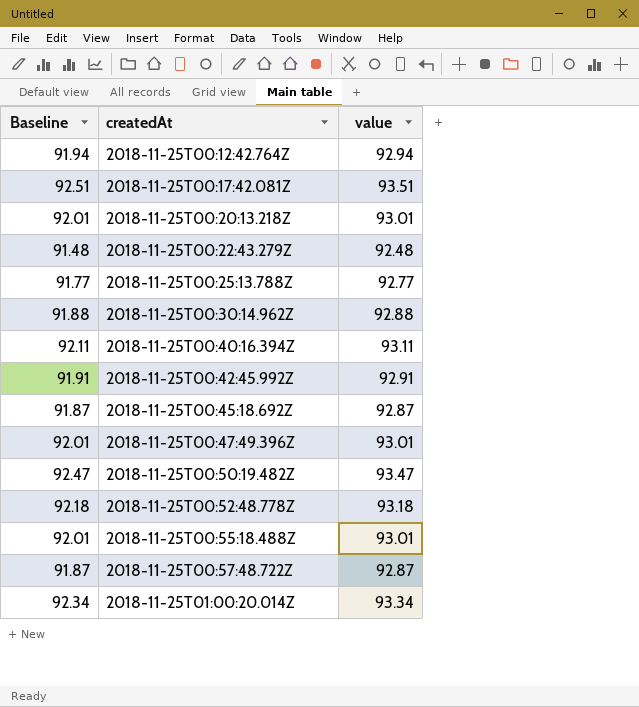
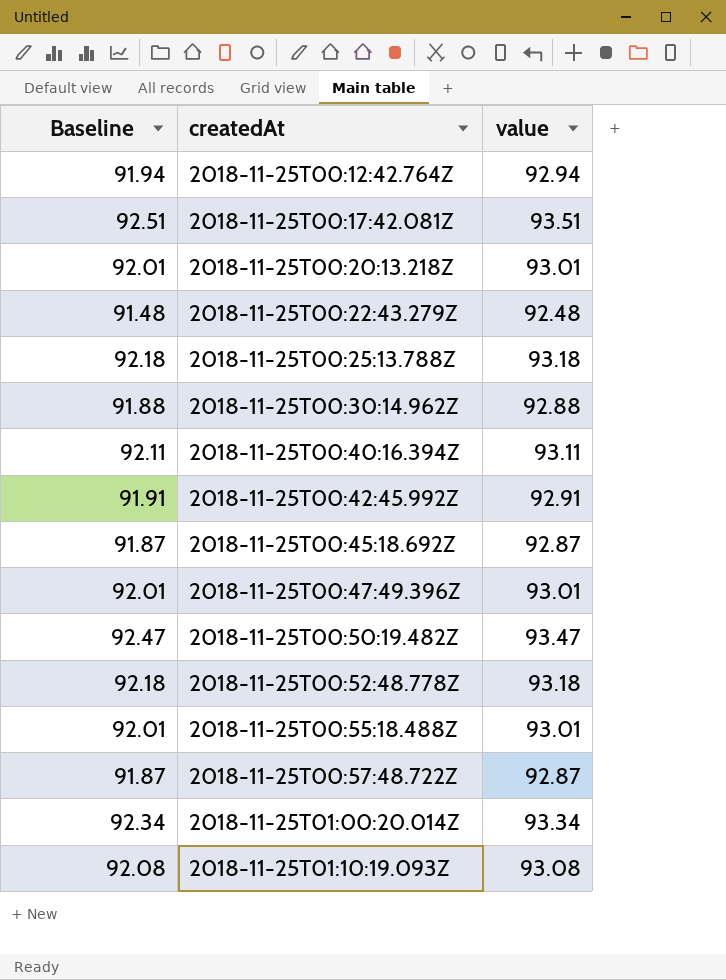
2018-11-25T00:25:13.788Z | Baseline: 91.77 -> 92.18
2018-11-25T00:25:13.788Z | value: 92.77 -> 93.18
row 2018-11-25T01:10:19.093Z: none -> 92.08 | 93.08

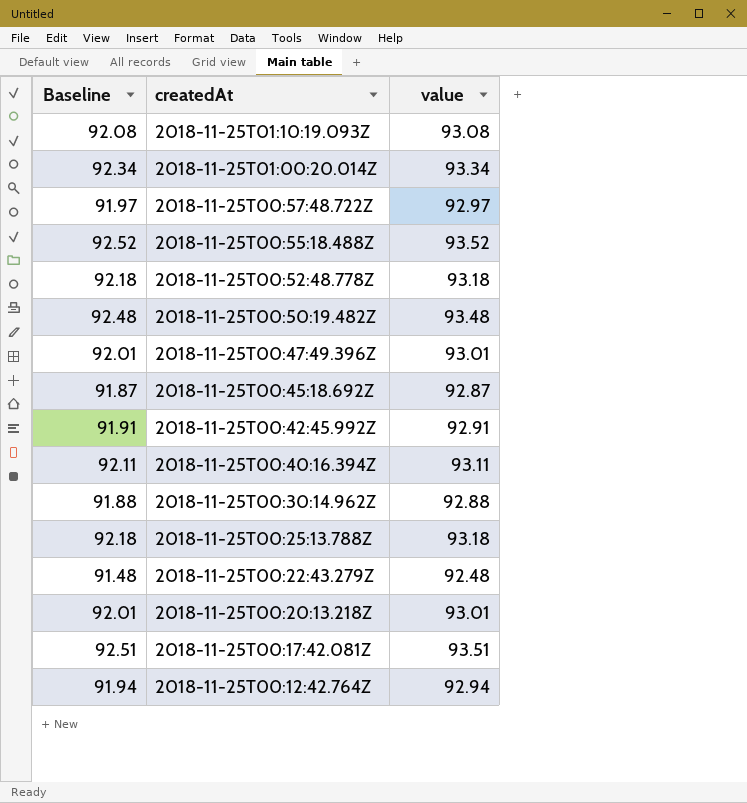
row order: createdAt ascending -> createdAt descending
2018-11-25T00:57:48.722Z | Baseline: 91.87 -> 91.97
2018-11-25T00:57:48.722Z | value: 92.87 -> 92.97
2018-11-25T00:55:18.488Z | Baseline: 92.01 -> 92.52
2018-11-25T00:55:18.488Z | value: 93.01 -> 93.52
2018-11-25T00:50:19.482Z | Baseline: 92.47 -> 92.48
2018-11-25T00:50:19.482Z | value: 93.47 -> 93.48

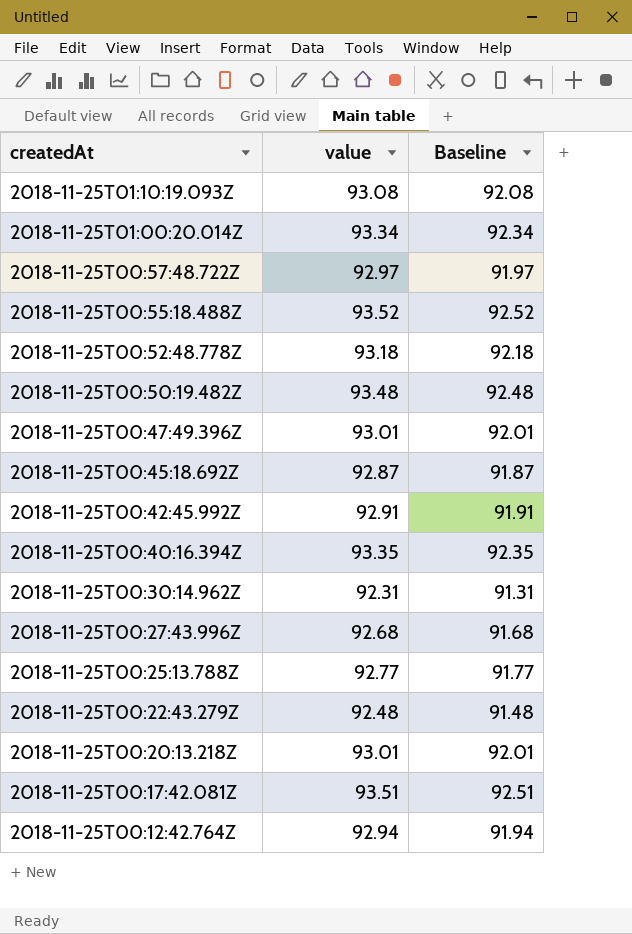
column Baseline | position: 1 -> 3
2018-11-25T00:40:16.394Z | value: 93.11 -> 93.35
2018-11-25T00:40:16.394Z | Baseline: 92.11 -> 92.35
2018-11-25T00:30:14.962Z | value: 92.88 -> 92.31
2018-11-25T00:30:14.962Z | Baseline: 91.88 -> 91.31
row 2018-11-25T00:27:43.996Z: none -> 92.68 | 91.68
2018-11-25T00:25:13.788Z | value: 93.18 -> 92.77
2018-11-25T00:25:13.788Z | Baseline: 92.18 -> 91.77

